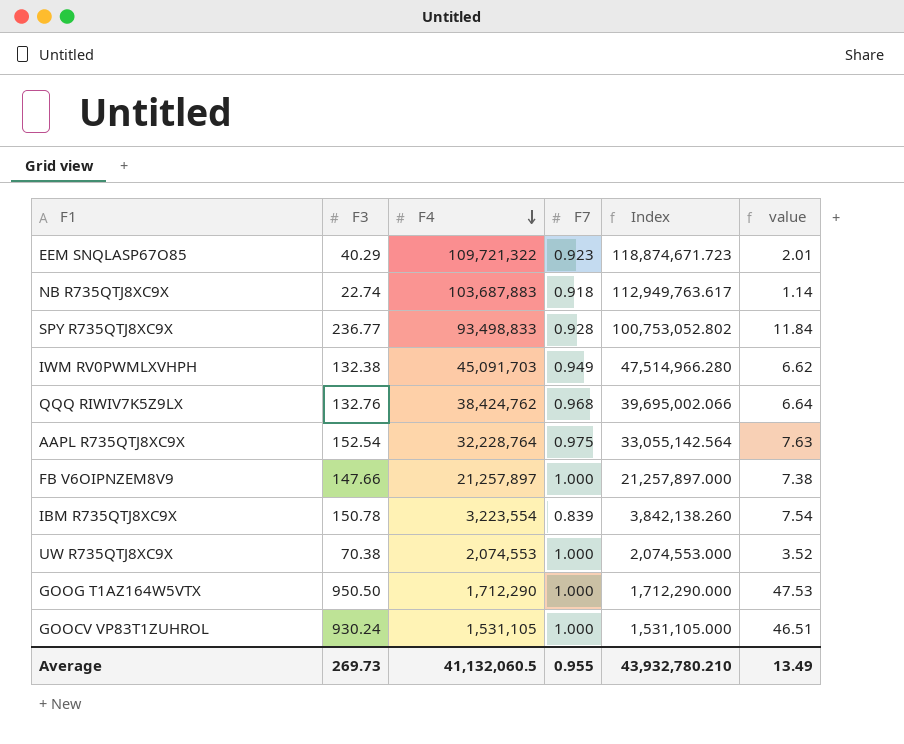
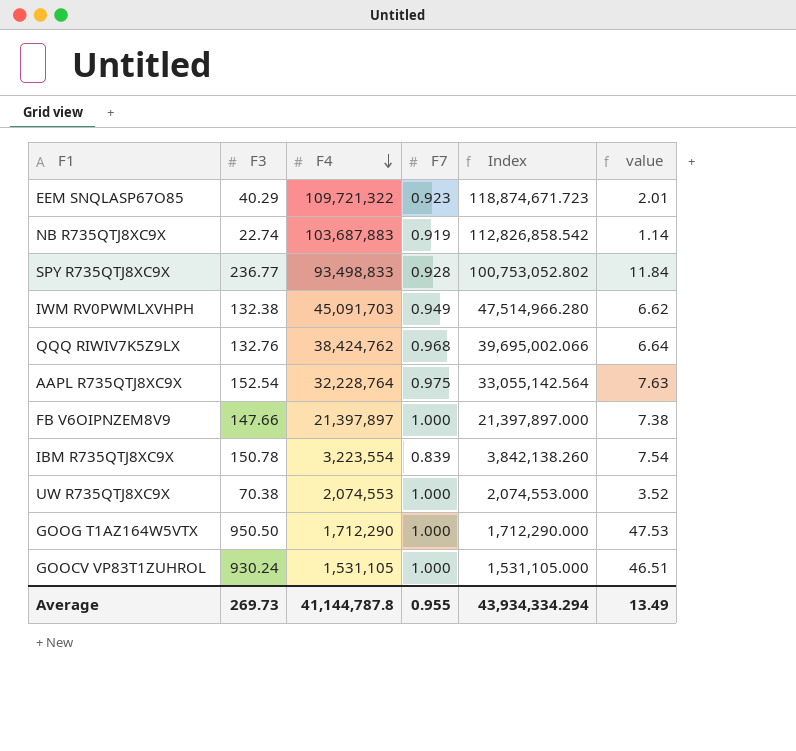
NB R735QTJ8XC9X | F7: 0.918 -> 0.919
NB R735QTJ8XC9X | Index: 112,949,763.617 -> 112,826,858.542
FB V6OIPNZEM8V9 | F4: 21,257,897 -> 21,397,897
FB V6OIPNZEM8V9 | Index: 21,257,897.000 -> 21,397,897.000
Average | F4: 41,132,060.5 -> 41,144,787.8
Average | Index: 43,932,780.210 -> 43,934,334.294

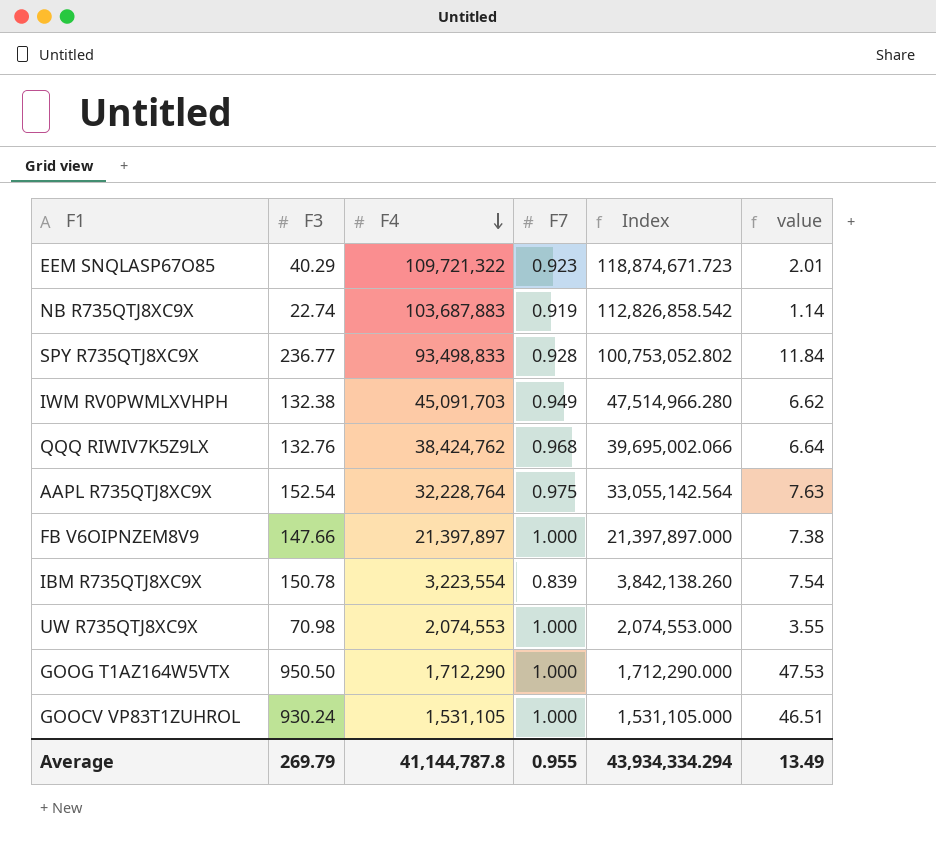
UW R735QTJ8XC9X | F3: 70.38 -> 70.98
UW R735QTJ8XC9X | value: 3.52 -> 3.55
Average | F3: 269.73 -> 269.79

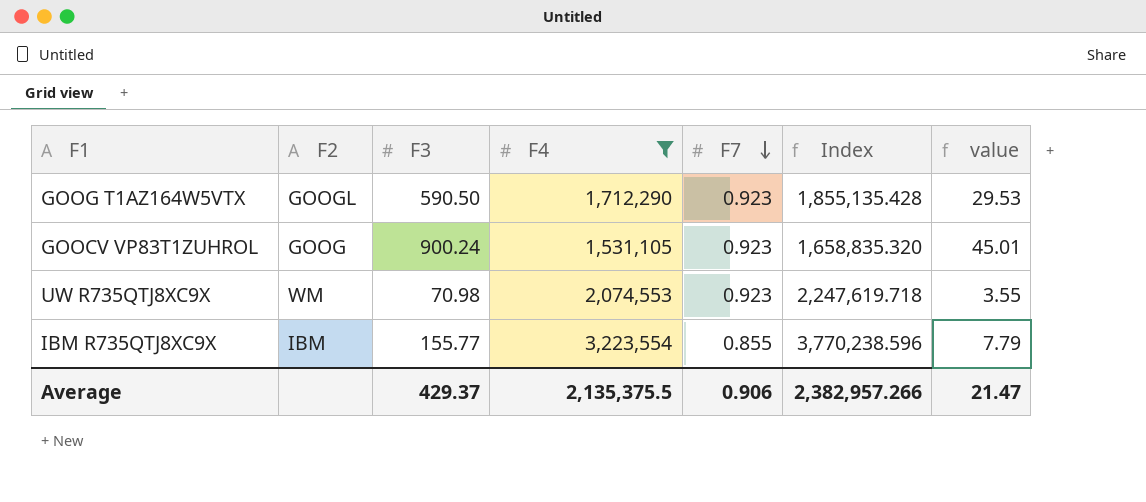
filter: none -> F4 <= 3,223,554
row order: F4 descending -> F7 descending
column F2 | position: none -> 2
GOOG T1AZ164W5VTX | F3: 950.50 -> 590.50
GOOG T1AZ164W5VTX | F7: 1.000 -> 0.923
GOOG T1AZ164W5VTX | Index: 1,712,290.000 -> 1,855,135.428
GOOG T1AZ164W5VTX | value: 47.53 -> 29.53
GOOCV VP83T1ZUHROL | F3: 930.24 -> 900.24
GOOCV VP83T1ZUHROL | F7: 1.000 -> 0.923
GOOCV VP83T1ZUHROL | Index: 1,531,105.000 -> 1,658,835.320
GOOCV VP83T1ZUHROL | value: 46.51 -> 45.01
UW R735QTJ8XC9X | F7: 1.000 -> 0.923
UW R735QTJ8XC9X | Index: 2,074,553.000 -> 2,247,619.718
IBM R735QTJ8XC9X | F3: 150.78 -> 155.77
IBM R735QTJ8XC9X | F7: 0.839 -> 0.855
IBM R735QTJ8XC9X | Index: 3,842,138.260 -> 3,770,238.596
IBM R735QTJ8XC9X | value: 7.54 -> 7.79
Average | F3: 269.79 -> 429.37
Average | F4: 41,144,787.8 -> 2,135,375.5
Average | F7: 0.955 -> 0.906
Average | Index: 43,934,334.294 -> 2,382,957.266
Average | value: 13.49 -> 21.47

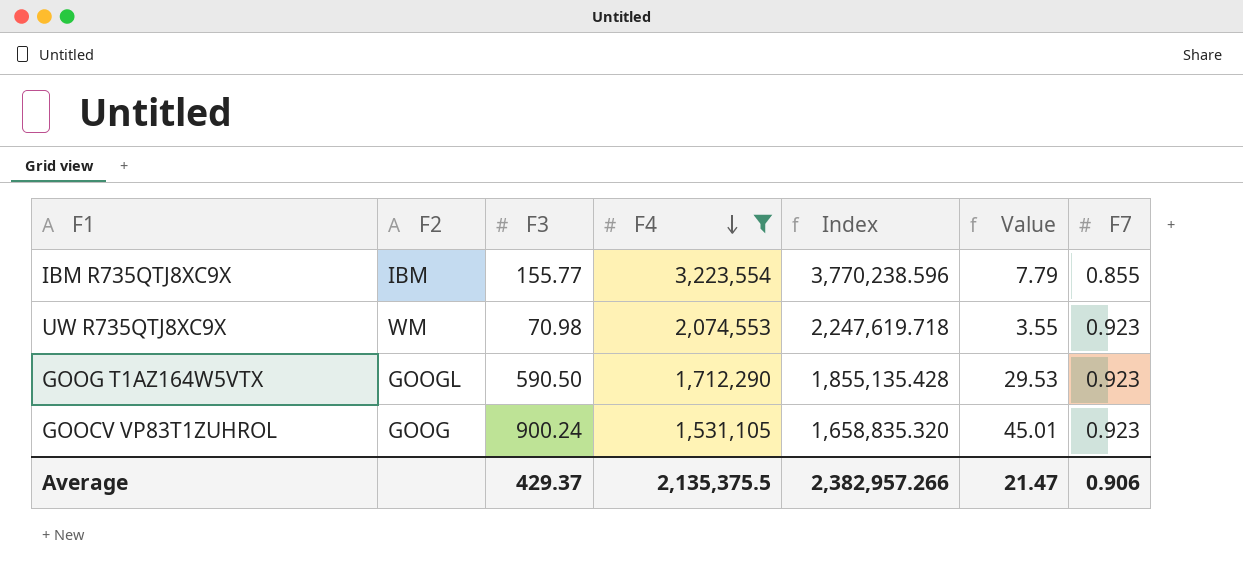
row order: F7 descending -> F4 descending
column name: value -> Value
column F7 | position: 5 -> 7

